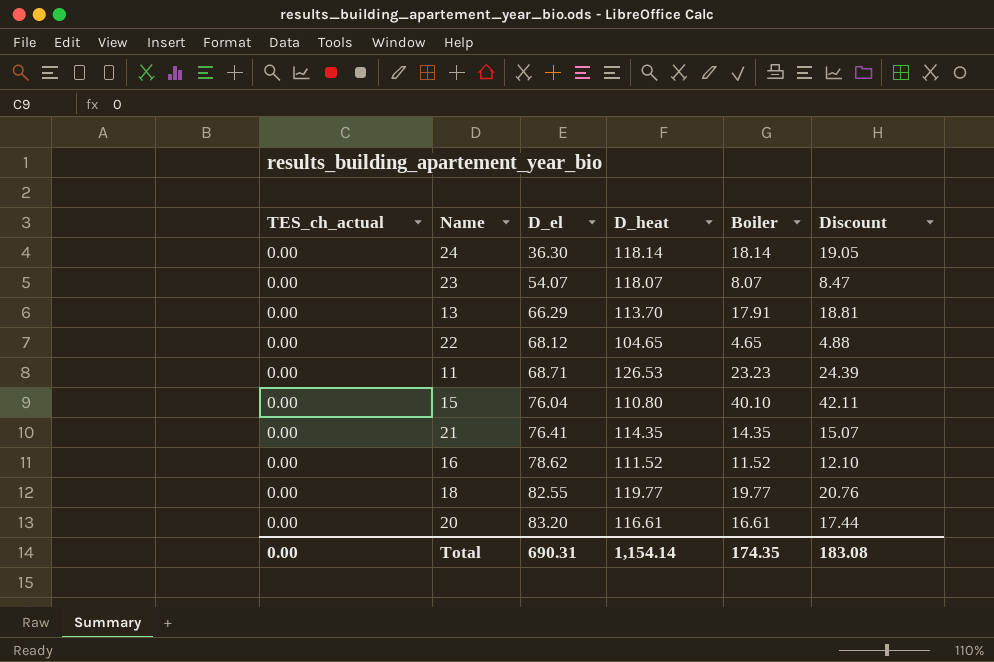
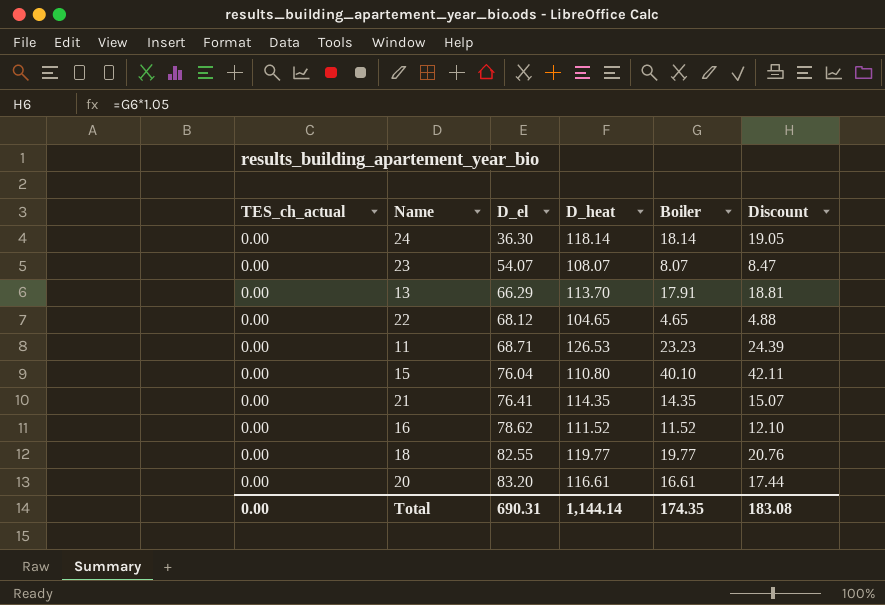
23 | D_heat: 118.07 -> 108.07
Total | D_heat: 1,154.14 -> 1,144.14

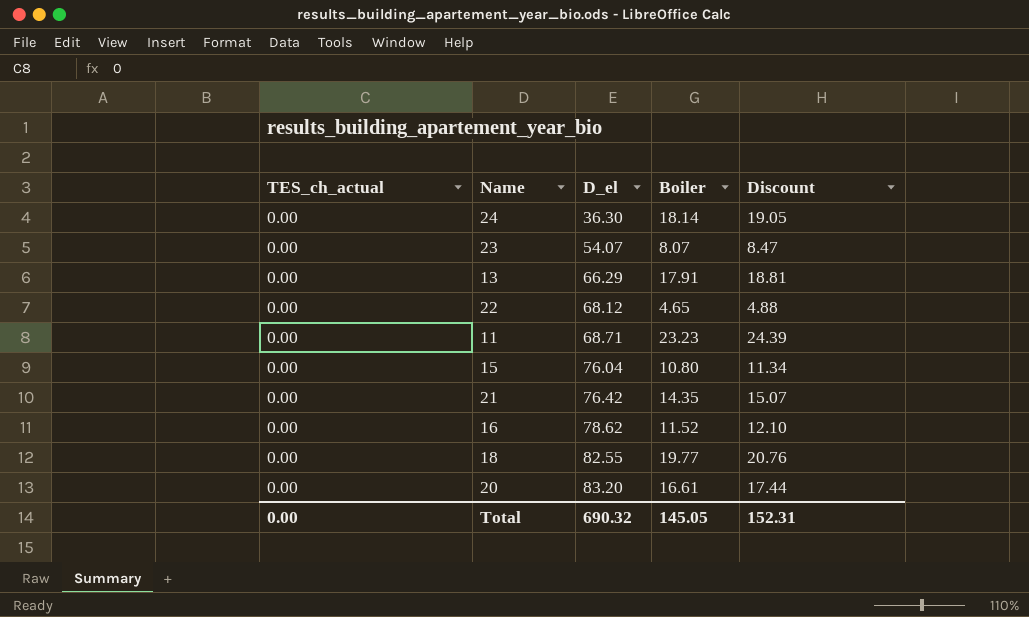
column D_heat | position: 4 -> none
15 | Boiler: 40.10 -> 10.80
15 | Discount: 42.11 -> 11.34
21 | D_el: 76.41 -> 76.42
Total | D_el: 690.31 -> 690.32
Total | Boiler: 174.35 -> 145.05
Total | Discount: 183.08 -> 152.31

